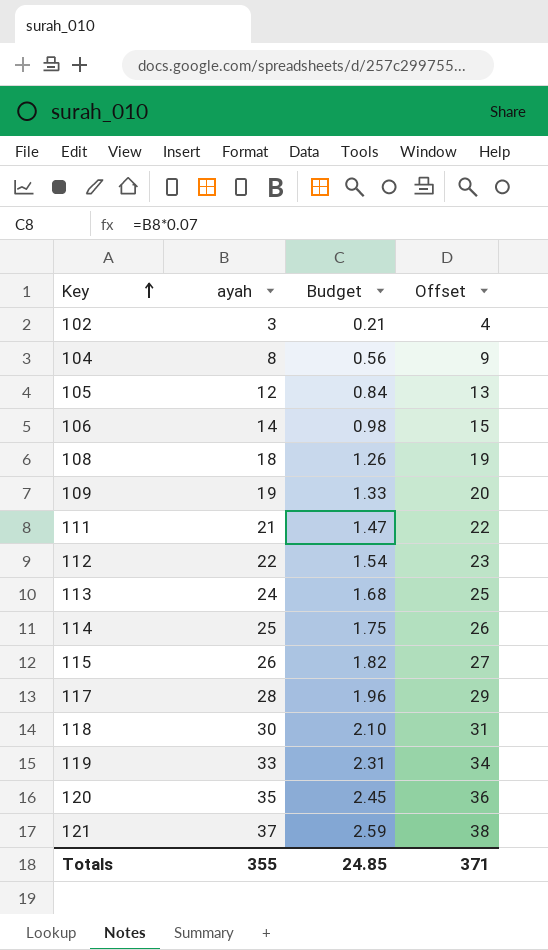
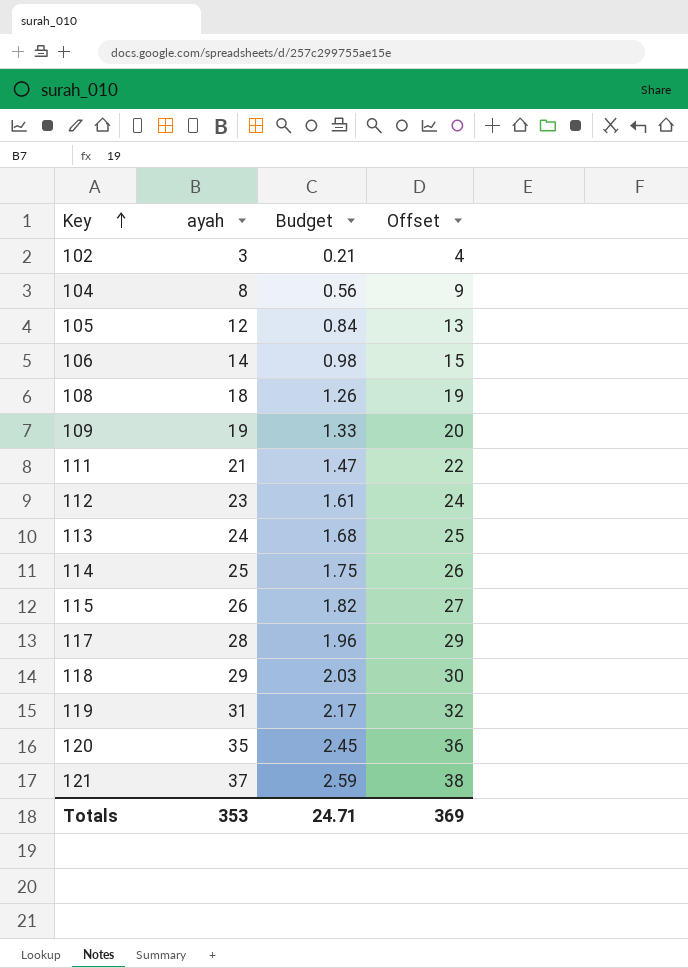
112 | ayah: 22 -> 23
112 | Budget: 1.54 -> 1.61
112 | Offset: 23 -> 24
118 | ayah: 30 -> 29
118 | Budget: 2.10 -> 2.03
118 | Offset: 31 -> 30
119 | ayah: 33 -> 31
119 | Budget: 2.31 -> 2.17
119 | Offset: 34 -> 32
Totals | ayah: 355 -> 353
Totals | Budget: 24.85 -> 24.71
Totals | Offset: 371 -> 369

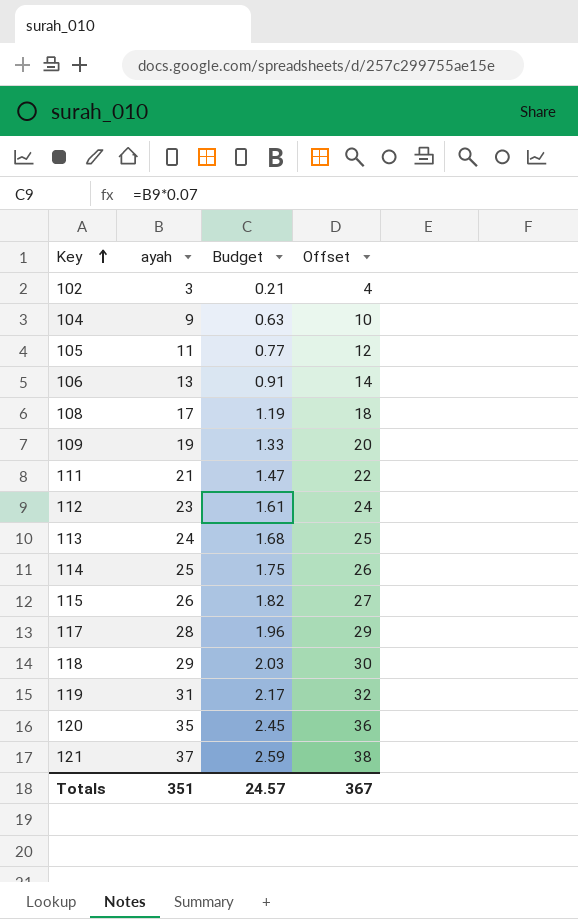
104 | ayah: 8 -> 9
104 | Budget: 0.56 -> 0.63
104 | Offset: 9 -> 10
105 | ayah: 12 -> 11
105 | Budget: 0.84 -> 0.77
105 | Offset: 13 -> 12
106 | ayah: 14 -> 13
106 | Budget: 0.98 -> 0.91
106 | Offset: 15 -> 14
108 | ayah: 18 -> 17
108 | Budget: 1.26 -> 1.19
108 | Offset: 19 -> 18
Totals | ayah: 353 -> 351
Totals | Budget: 24.71 -> 24.57
Totals | Offset: 369 -> 367

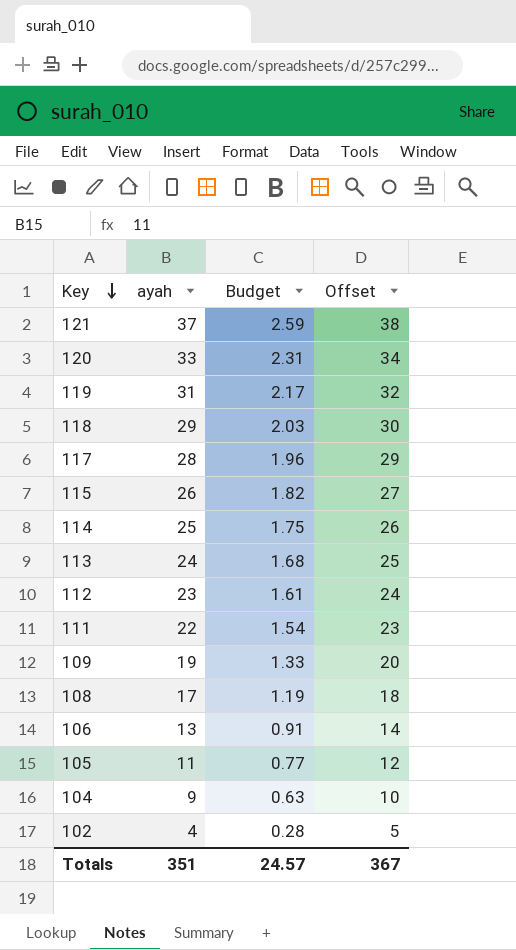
row order: Key ascending -> Key descending
120 | ayah: 35 -> 33
120 | Budget: 2.45 -> 2.31
120 | Offset: 36 -> 34
111 | ayah: 21 -> 22
111 | Budget: 1.47 -> 1.54
111 | Offset: 22 -> 23
102 | ayah: 3 -> 4
102 | Budget: 0.21 -> 0.28
102 | Offset: 4 -> 5

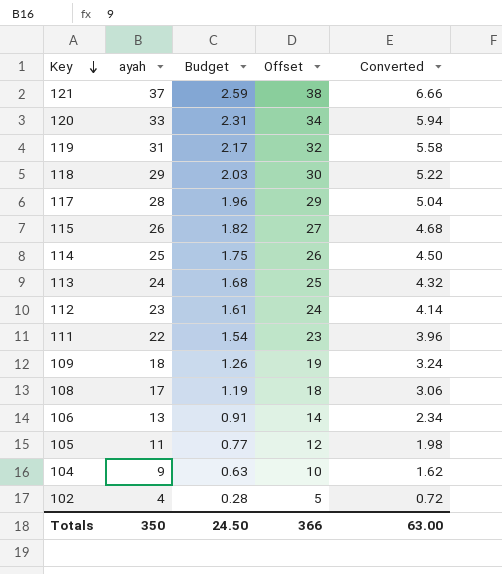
column Converted | formula: none -> [ayah] * 0.18
109 | ayah: 19 -> 18
109 | Budget: 1.33 -> 1.26
109 | Offset: 20 -> 19
Totals | ayah: 351 -> 350
Totals | Budget: 24.57 -> 24.50
Totals | Offset: 367 -> 366

